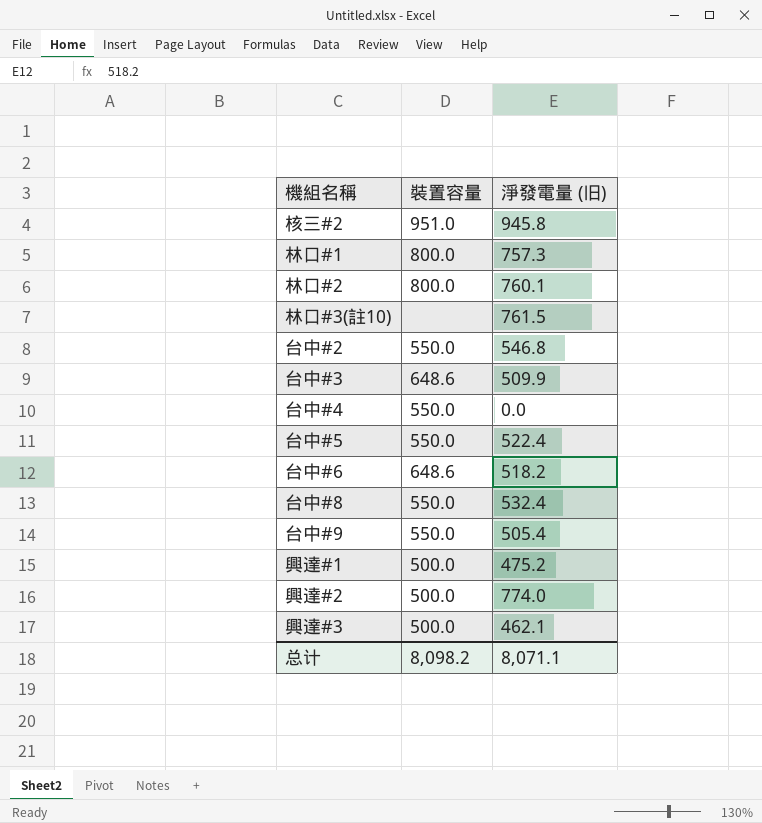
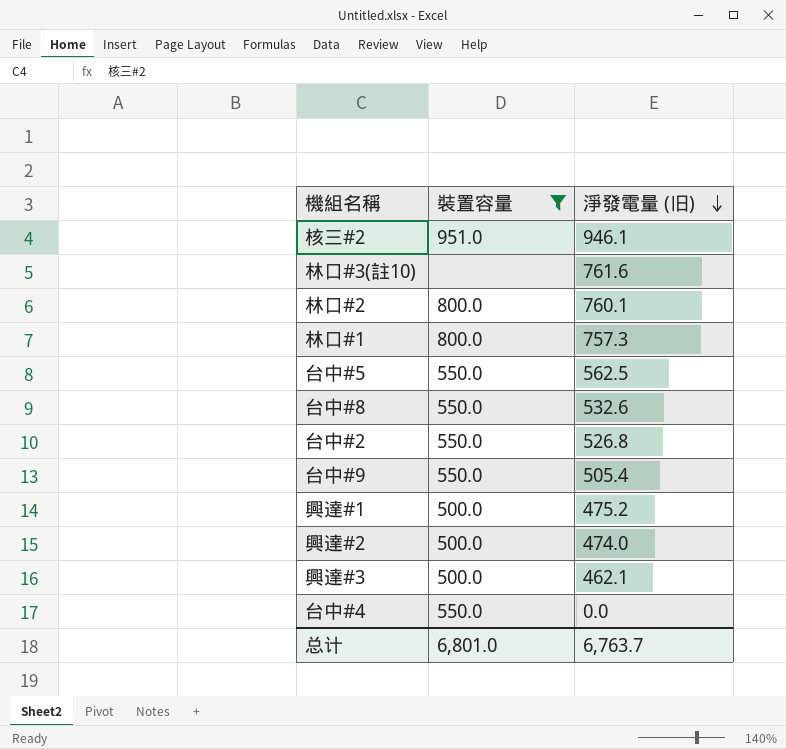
filter: none -> 裝置容量 != 648.6
row order: none -> 淨發電量 (旧) descending
核三#2 | 淨發電量 (旧): 945.8 -> 946.1
林口#3(註10) | 淨發電量 (旧): 761.5 -> 761.6
台中#5 | 淨發電量 (旧): 522.4 -> 562.5
台中#8 | 淨發電量 (旧): 532.4 -> 532.6
台中#2 | 淨發電量 (旧): 546.8 -> 526.8
興達#2 | 淨發電量 (旧): 774.0 -> 474.0
总计 | 裝置容量: 8,098.2 -> 6,801.0
总计 | 淨發電量 (旧): 8,071.1 -> 6,763.7

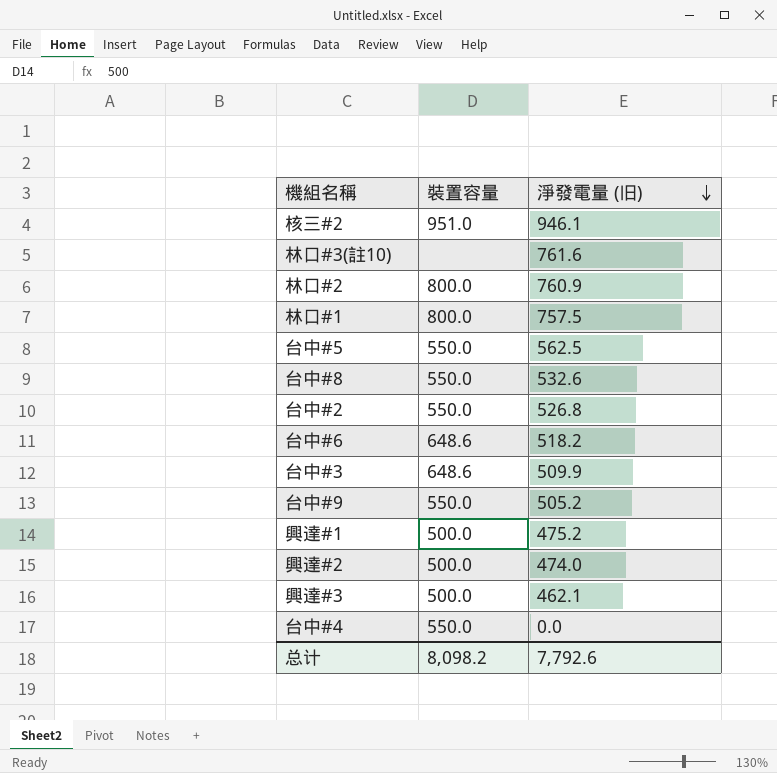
filter: 裝置容量 != 648.6 -> none
林口#2 | 淨發電量 (旧): 760.1 -> 760.9
林口#1 | 淨發電量 (旧): 757.3 -> 757.5
台中#9 | 淨發電量 (旧): 505.4 -> 505.2
总计 | 裝置容量: 6,801.0 -> 8,098.2
总计 | 淨發電量 (旧): 6,763.7 -> 7,792.6

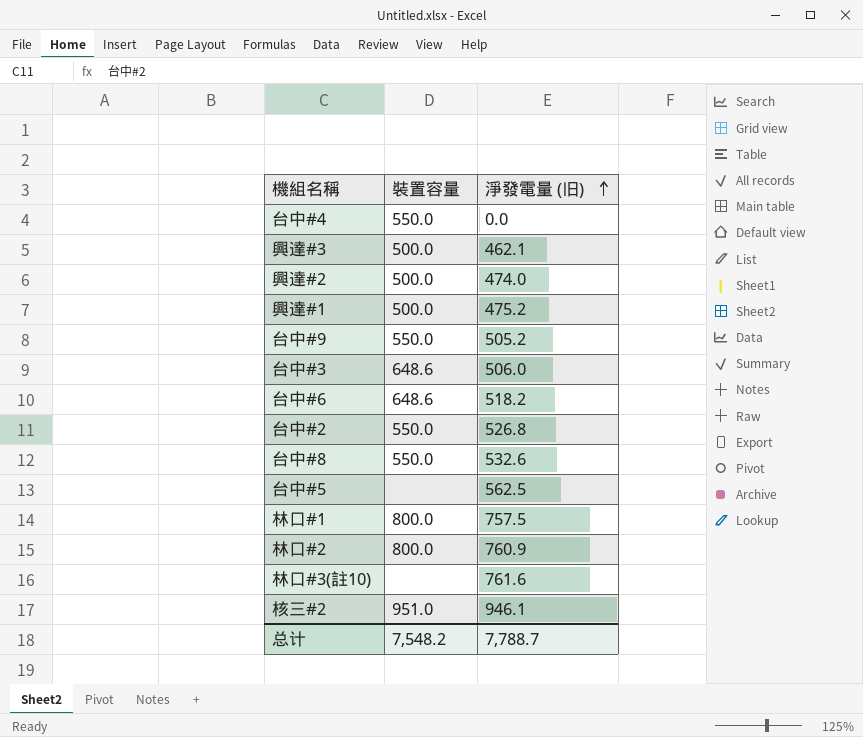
row order: 淨發電量 (旧) descending -> 淨發電量 (旧) ascending
台中#3 | 淨發電量 (旧): 509.9 -> 506.0
台中#5 | 裝置容量: 550.0 -> none
总计 | 裝置容量: 8,098.2 -> 7,548.2
总计 | 淨發電量 (旧): 7,792.6 -> 7,788.7

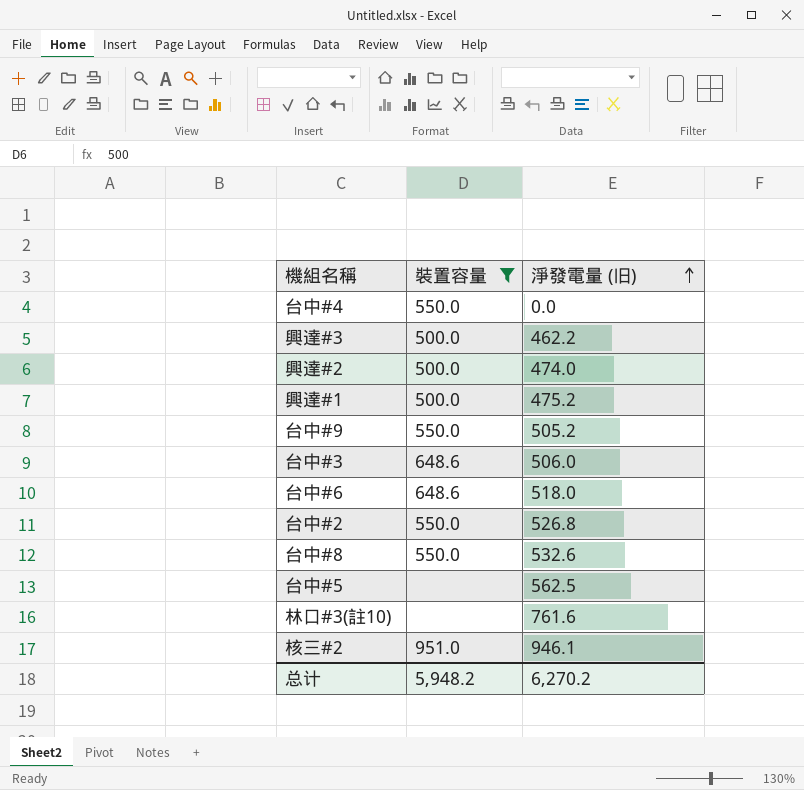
filter: none -> 裝置容量 != 800.0
興達#3 | 淨發電量 (旧): 462.1 -> 462.2
台中#6 | 淨發電量 (旧): 518.2 -> 518.0
总计 | 裝置容量: 7,548.2 -> 5,948.2
总计 | 淨發電量 (旧): 7,788.7 -> 6,270.2

